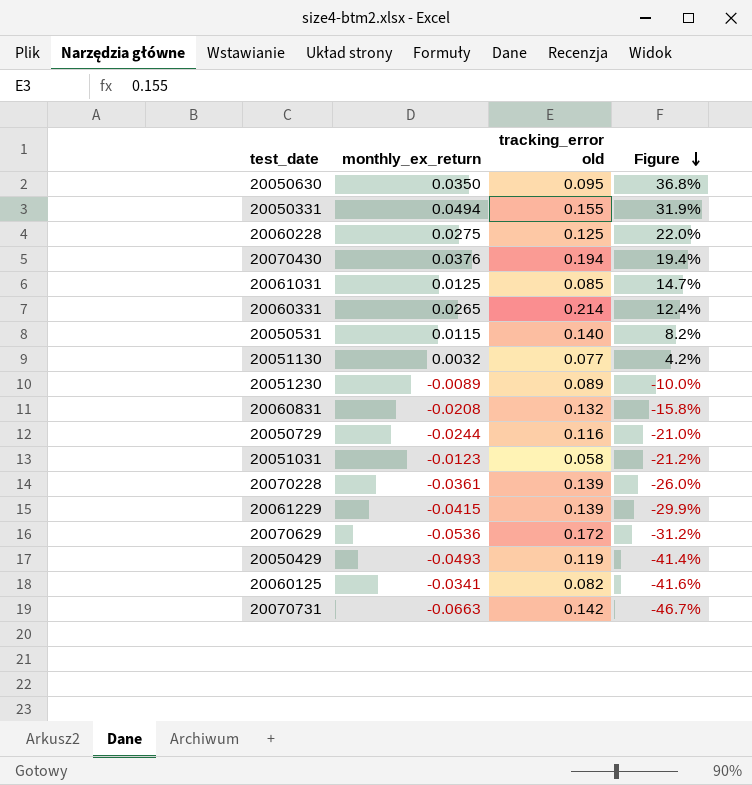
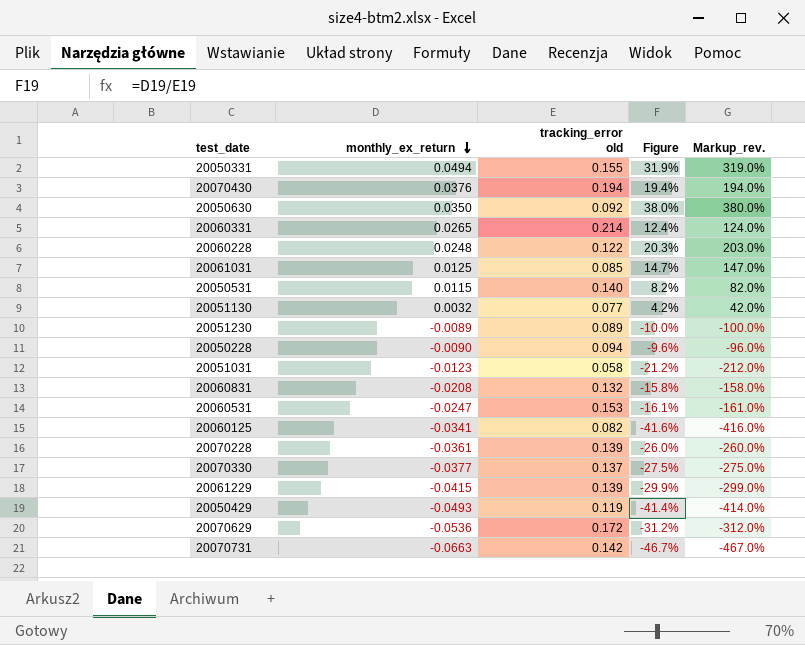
row order: Figure descending -> monthly_ex_return descending
column Markup_rev. | formula: none -> [Figure] * 10
row 20050729: -0.0244 | 0.116 | -21.0% -> none
20050630 | tracking_error old: 0.095 -> 0.092
20050630 | Figure: 36.8% -> 38.0%
20060228 | monthly_ex_return: 0.0275 -> 0.0248
20060228 | tracking_error old: 0.125 -> 0.122
20060228 | Figure: 22.0% -> 20.3%
row 20050228: none -> -0.0090 | 0.094 | -9.6% | -96.0%
row 20060531: none -> -0.0247 | 0.153 | -16.1% | -161.0%
row 20070330: none -> -0.0377 | 0.137 | -27.5% | -275.0%

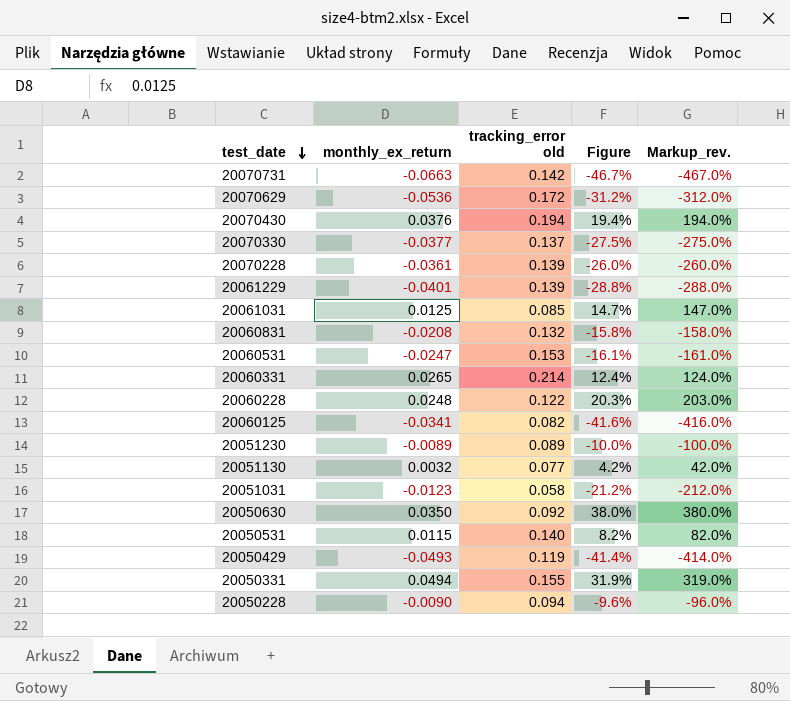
row order: monthly_ex_return descending -> test_date descending
20061229 | monthly_ex_return: -0.0415 -> -0.0401
20061229 | Figure: -29.9% -> -28.8%
20061229 | Markup_rev.: -299.0% -> -288.0%

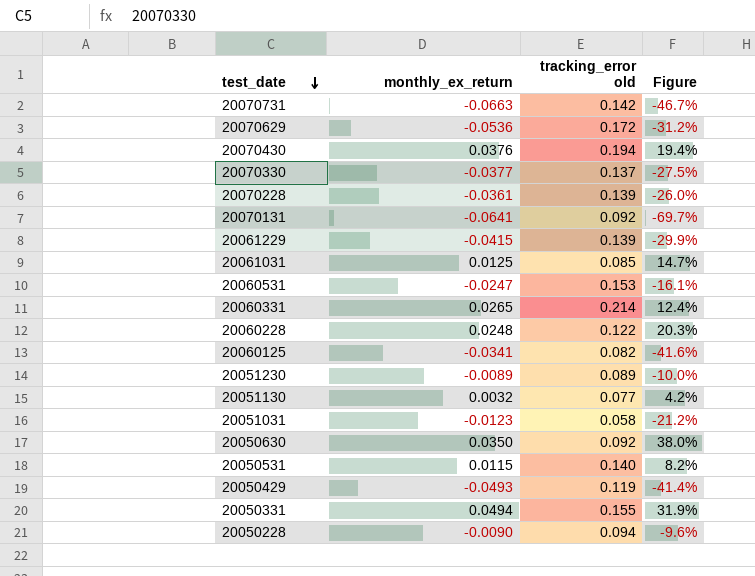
column Markup_rev. | formula: [Figure] * 10 -> none
row 20060831: -0.0208 | 0.132 | -15.8% | -158.0% -> none
row 20070131: none -> -0.0641 | 0.092 | -69.7%
20061229 | monthly_ex_return: -0.0401 -> -0.0415
20061229 | Figure: -28.8% -> -29.9%

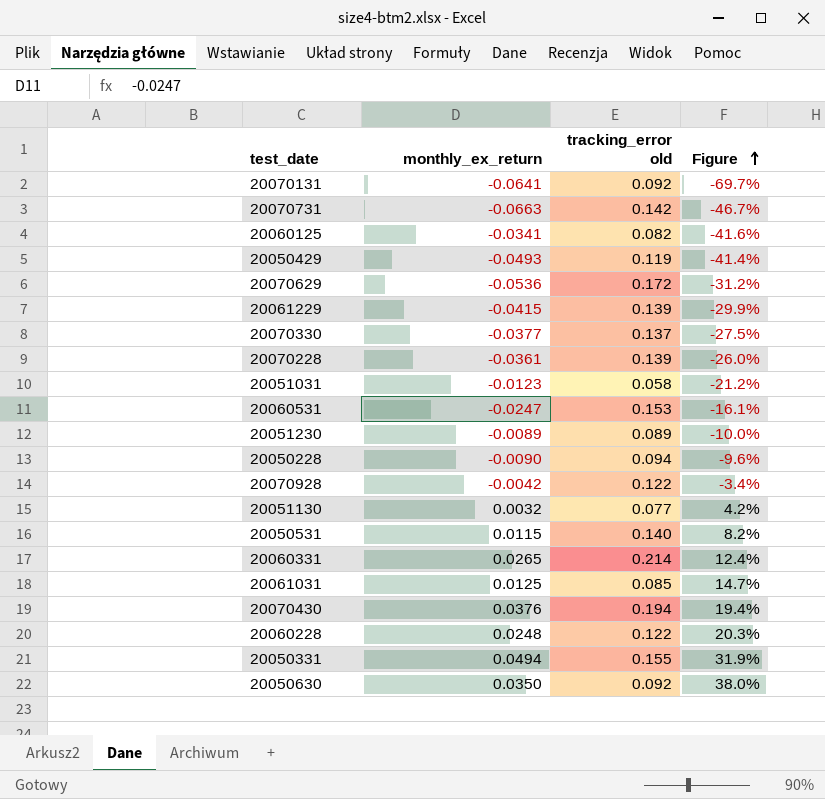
row order: test_date descending -> Figure ascending
row 20070928: none -> -0.0042 | 0.122 | -3.4%

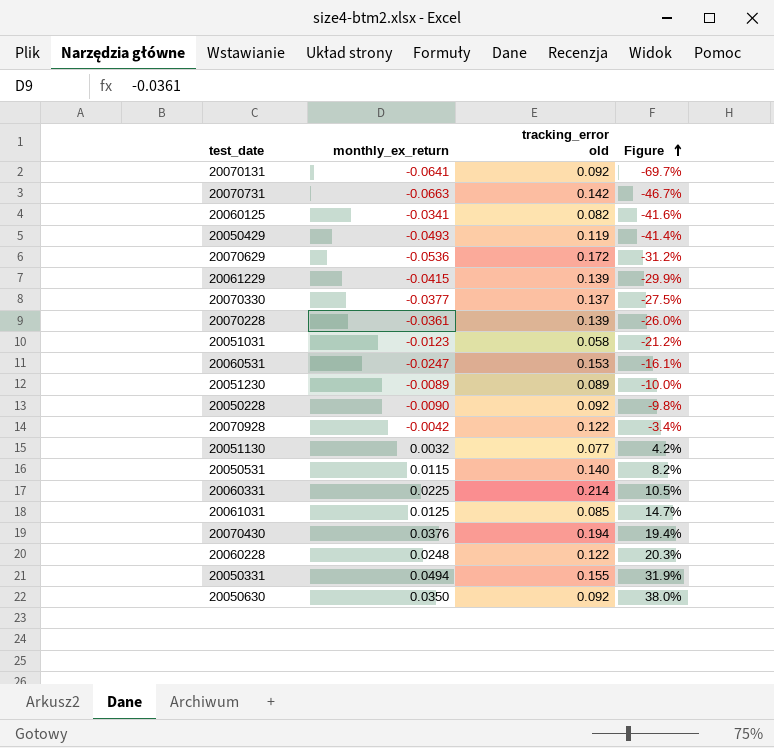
20050228 | tracking_error old: 0.094 -> 0.092
20050228 | Figure: -9.6% -> -9.8%
20060331 | monthly_ex_return: 0.0265 -> 0.0225
20060331 | Figure: 12.4% -> 10.5%

